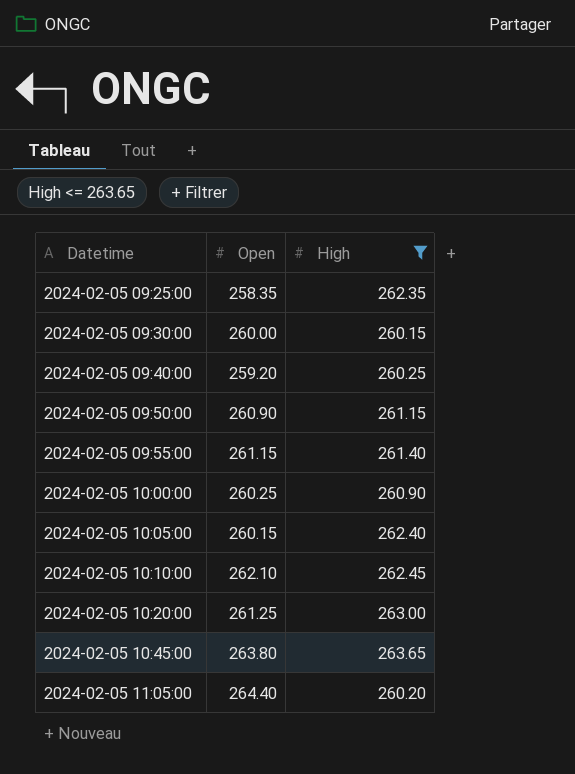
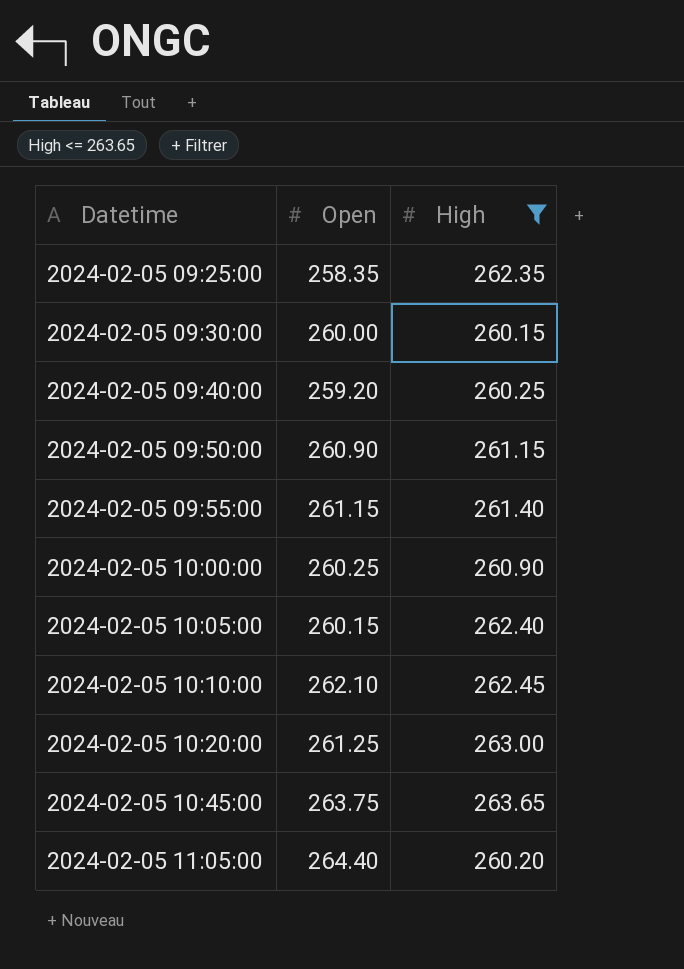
2024-02-05 10:45:00 | Open: 263.80 -> 263.75

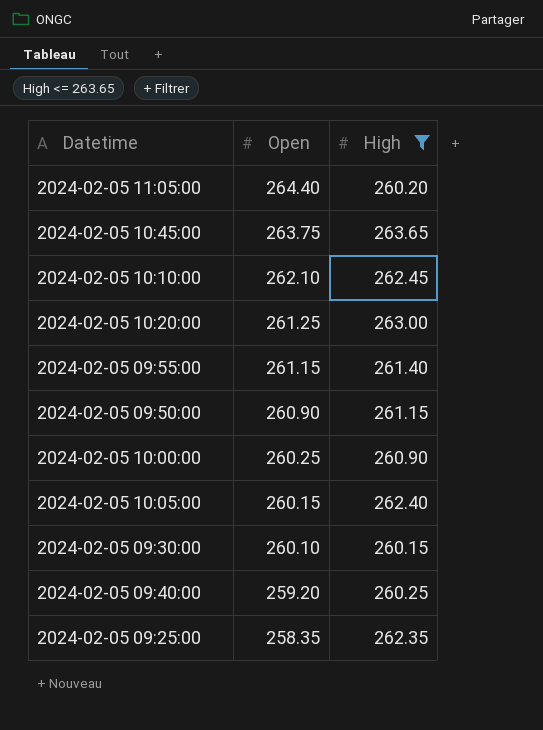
row order: Datetime ascending -> Open descending
2024-02-05 09:30:00 | Open: 260.00 -> 260.10

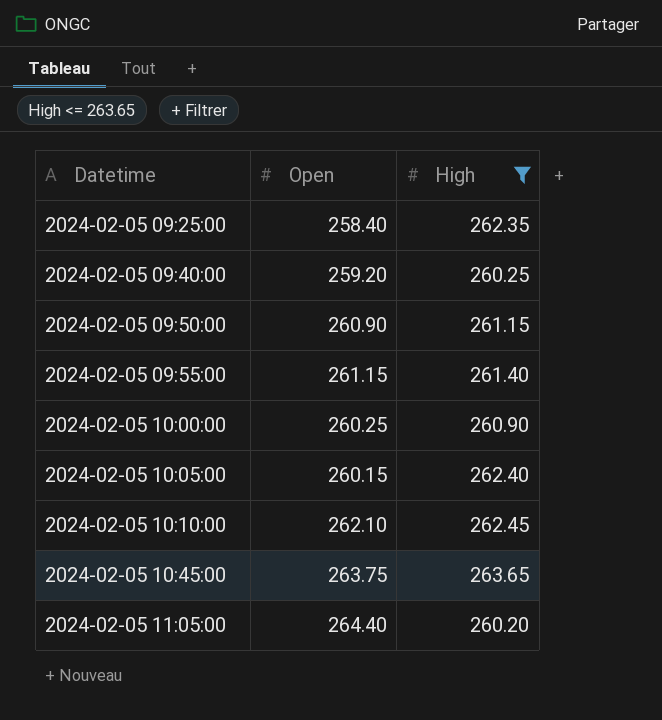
row order: Open descending -> Datetime ascending
row 2024-02-05 10:20:00: 261.25 | 263.00 -> none
row 2024-02-05 09:30:00: 260.10 | 260.15 -> none
2024-02-05 09:25:00 | Open: 258.35 -> 258.40

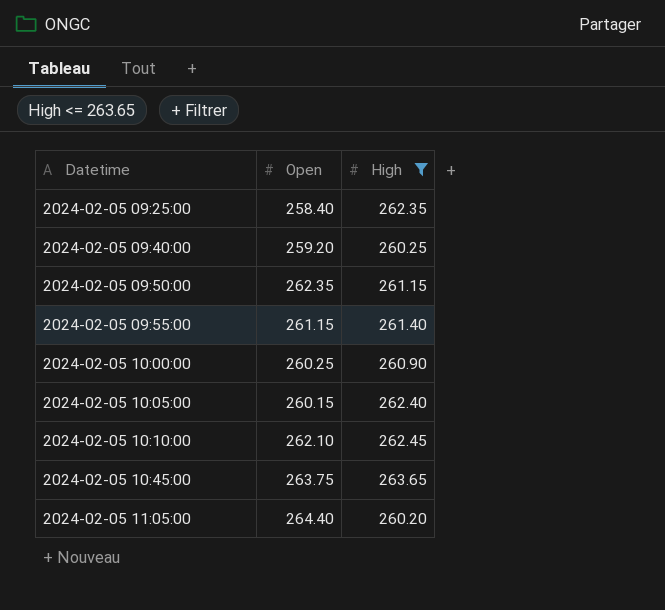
2024-02-05 09:50:00 | Open: 260.90 -> 262.35

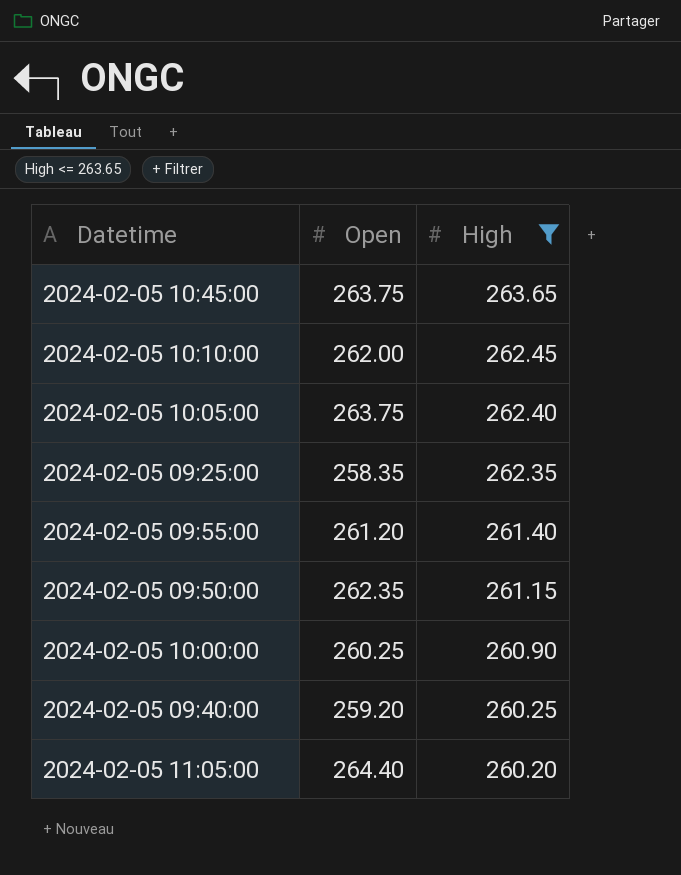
row order: Datetime ascending -> High descending
2024-02-05 10:10:00 | Open: 262.10 -> 262.00
2024-02-05 10:05:00 | Open: 260.15 -> 263.75
2024-02-05 09:25:00 | Open: 258.40 -> 258.35
2024-02-05 09:55:00 | Open: 261.15 -> 261.20

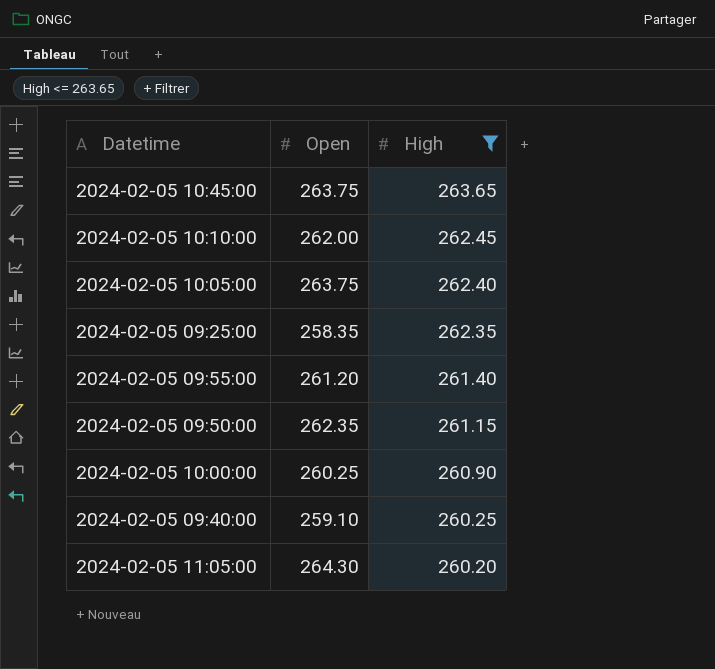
2024-02-05 09:40:00 | Open: 259.20 -> 259.10
2024-02-05 11:05:00 | Open: 264.40 -> 264.30

